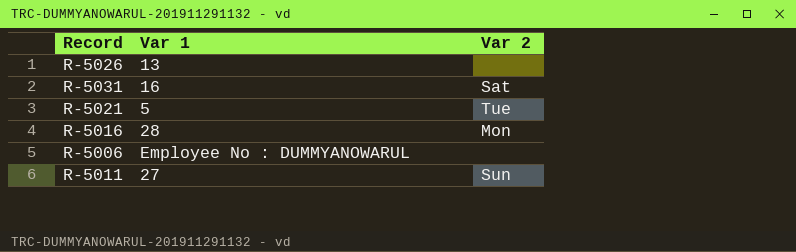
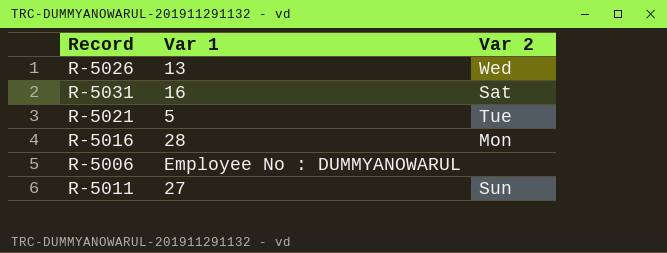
R-5026 | Var 2: none -> Wed

